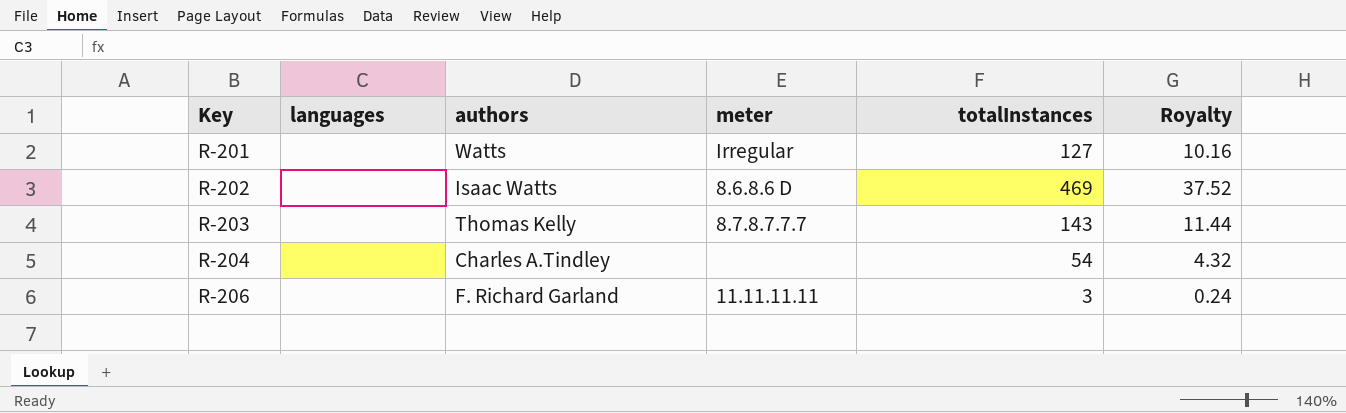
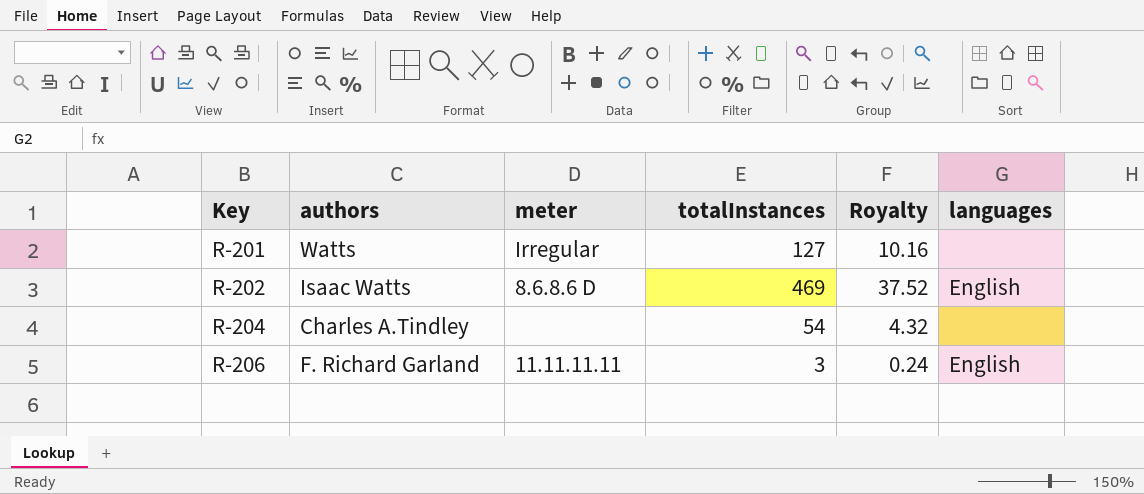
column languages | position: 2 -> 6
row R-203: none | Thomas Kelly | 8.7.8.7.7.7 | 143 | 11.44 -> none
R-202 | languages: none -> English
R-206 | languages: none -> English

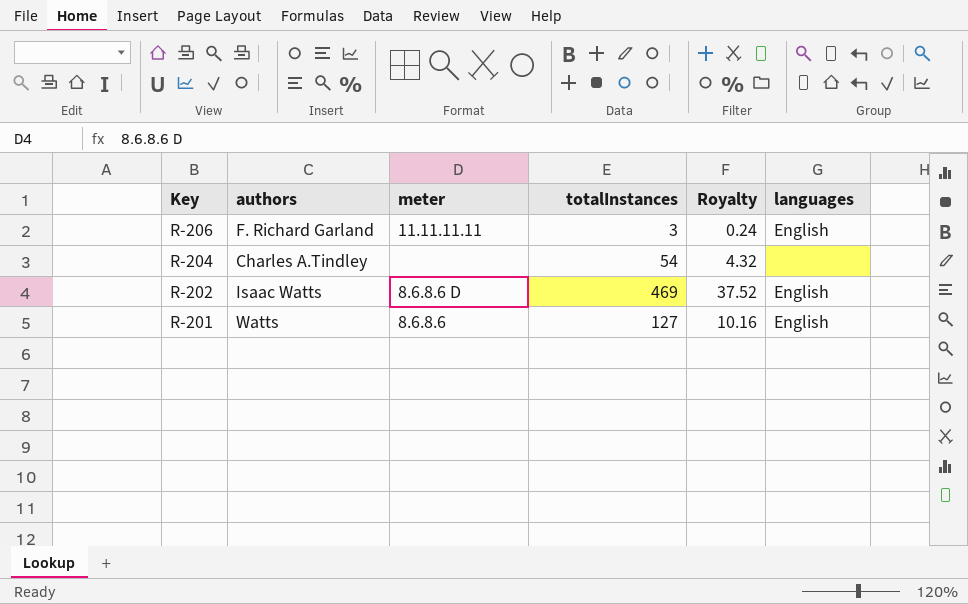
row order: Key ascending -> Key descending
R-201 | meter: Irregular -> 8.6.8.6
R-201 | languages: none -> English

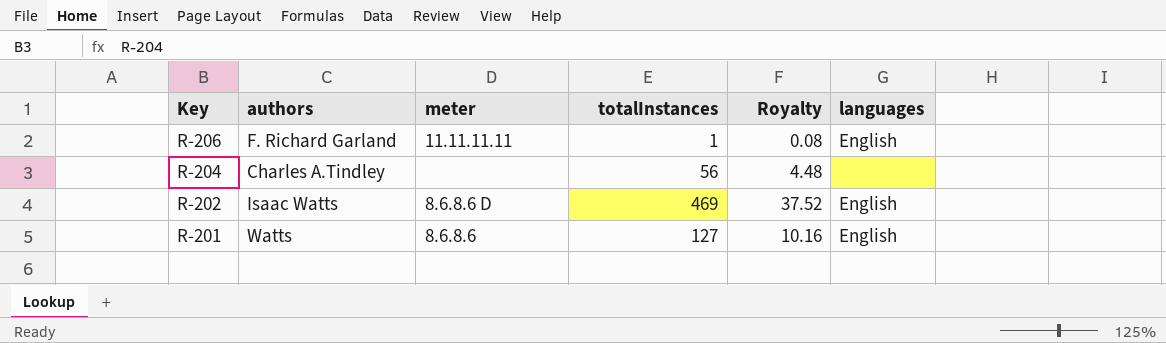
R-206 | totalInstances: 3 -> 1
R-206 | Royalty: 0.24 -> 0.08
R-204 | totalInstances: 54 -> 56
R-204 | Royalty: 4.32 -> 4.48

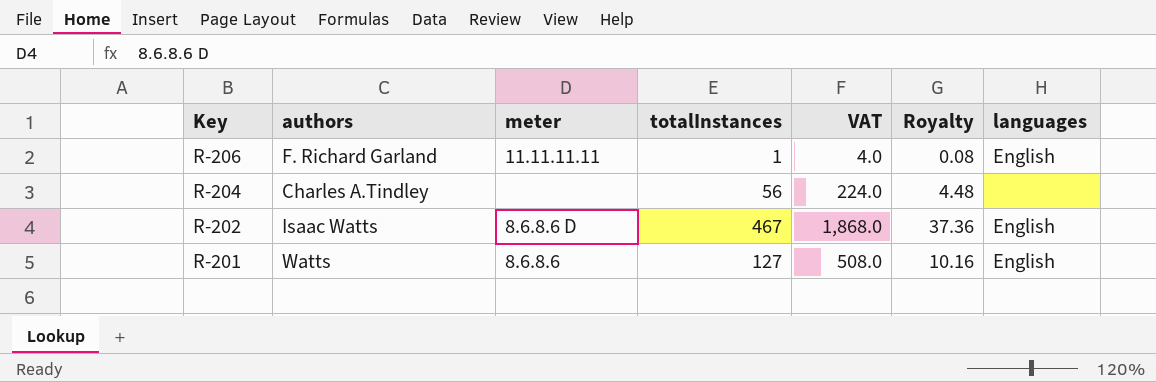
column VAT | formula: none -> [totalInstances] * 4
R-202 | totalInstances: 469 -> 467
R-202 | Royalty: 37.52 -> 37.36

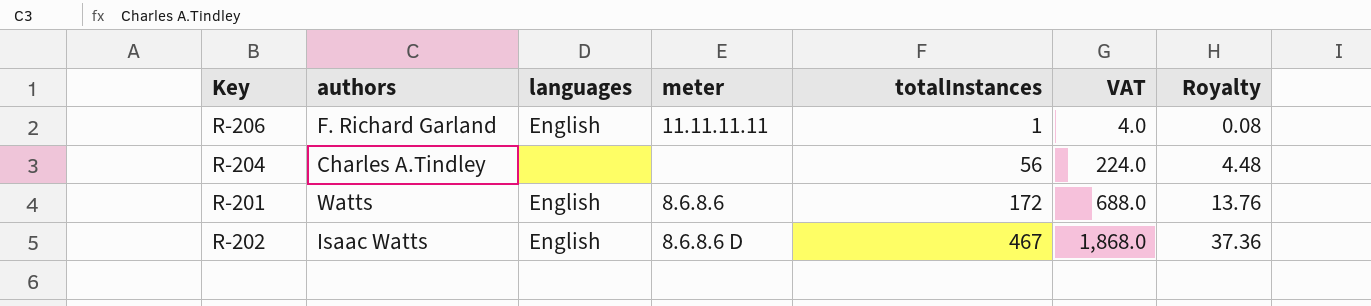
row order: Key descending -> totalInstances ascending
column languages | position: 7 -> 3
R-201 | totalInstances: 127 -> 172
R-201 | VAT: 508.0 -> 688.0
R-201 | Royalty: 10.16 -> 13.76

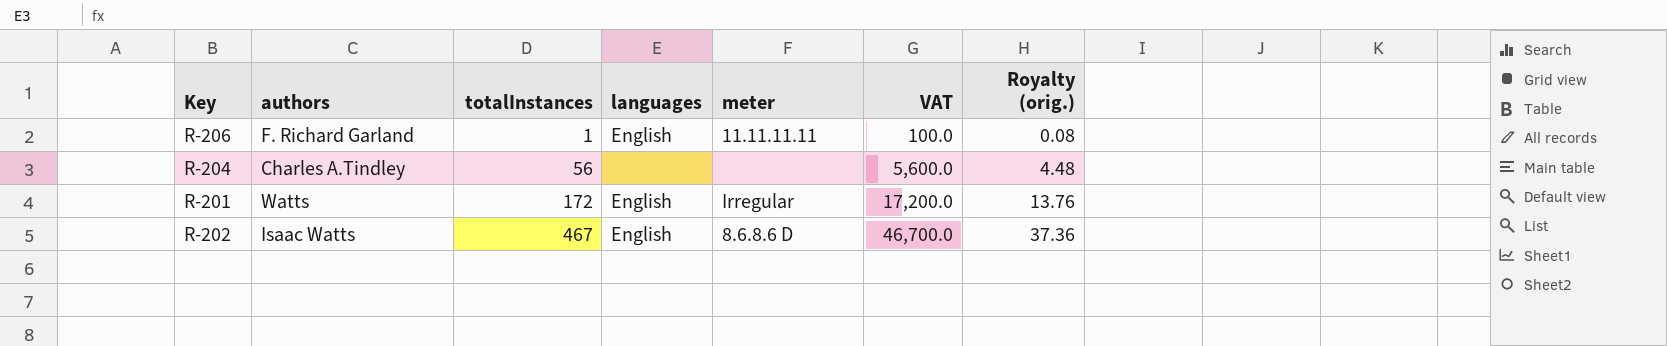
column totalInstances | position: 5 -> 3
column VAT | formula: [totalInstances] * 4 -> [totalInstances] * 100
column name: Royalty -> Royalty (orig.)
R-201 | meter: 8.6.8.6 -> Irregular

